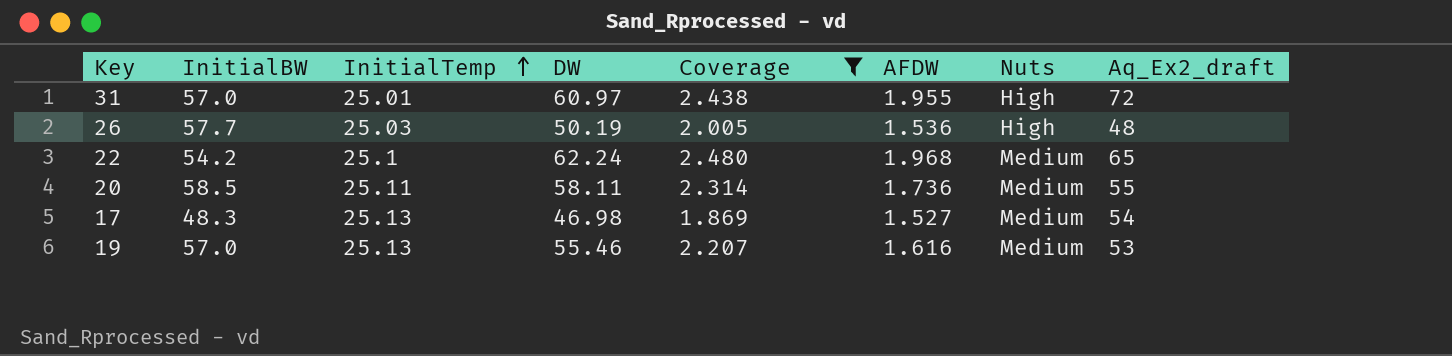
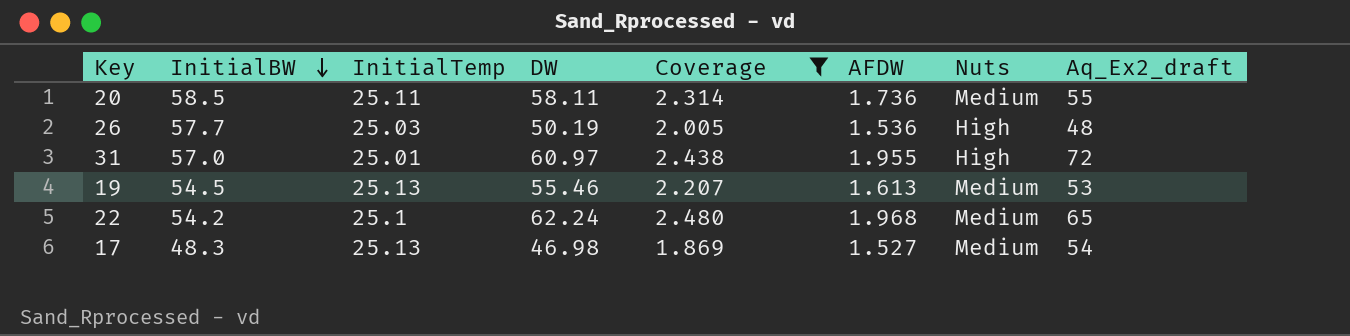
row order: InitialTemp ascending -> InitialBW descending
19 | InitialBW: 57.0 -> 54.5
19 | AFDW: 1.616 -> 1.613

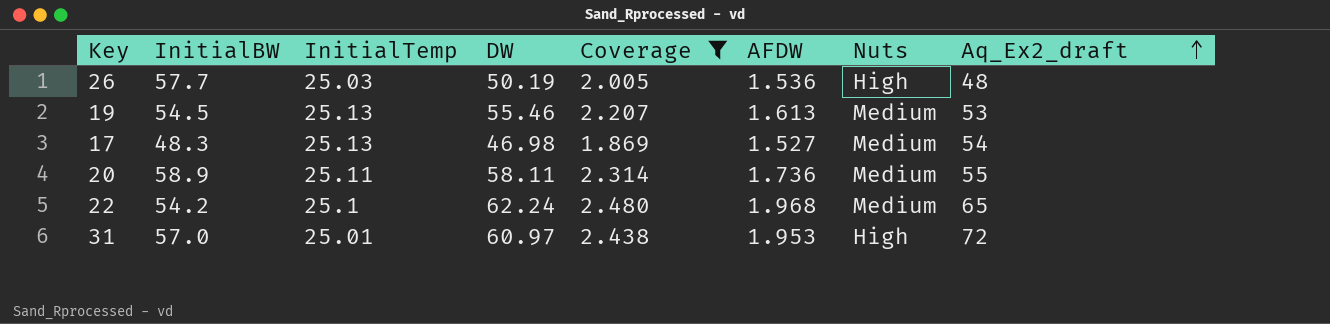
row order: InitialBW descending -> Aq_Ex2_draft ascending
20 | InitialBW: 58.5 -> 58.9
31 | AFDW: 1.955 -> 1.953

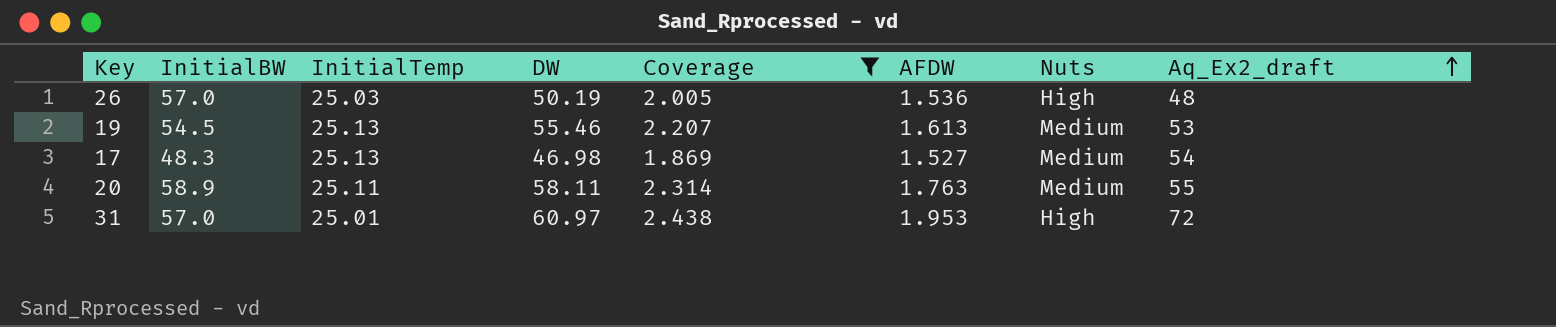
row 22: 54.2 | 25.1 | 62.24 | 2.480 | 1.968 | Medium | 65 -> none
26 | InitialBW: 57.7 -> 57.0
20 | AFDW: 1.736 -> 1.763

